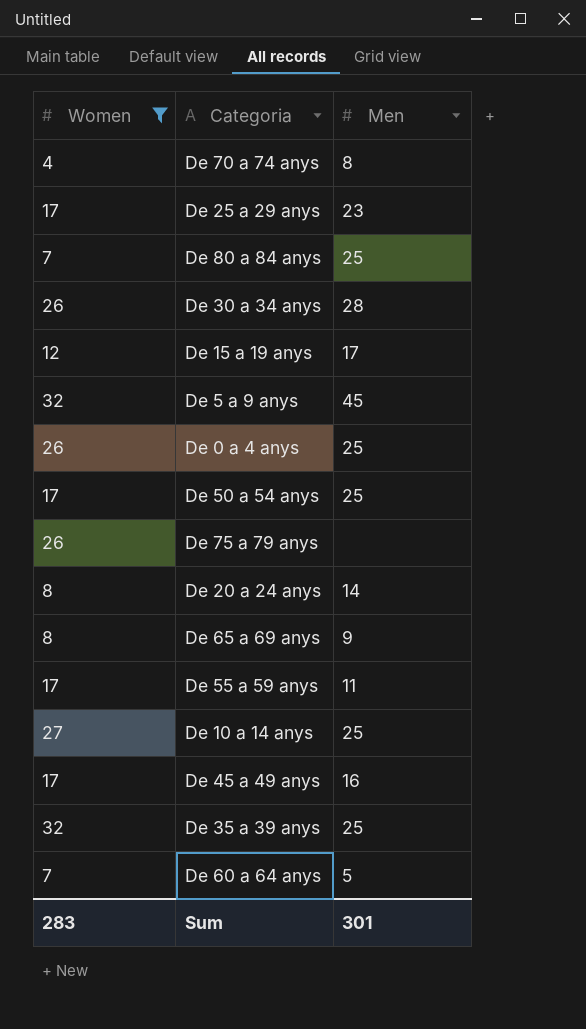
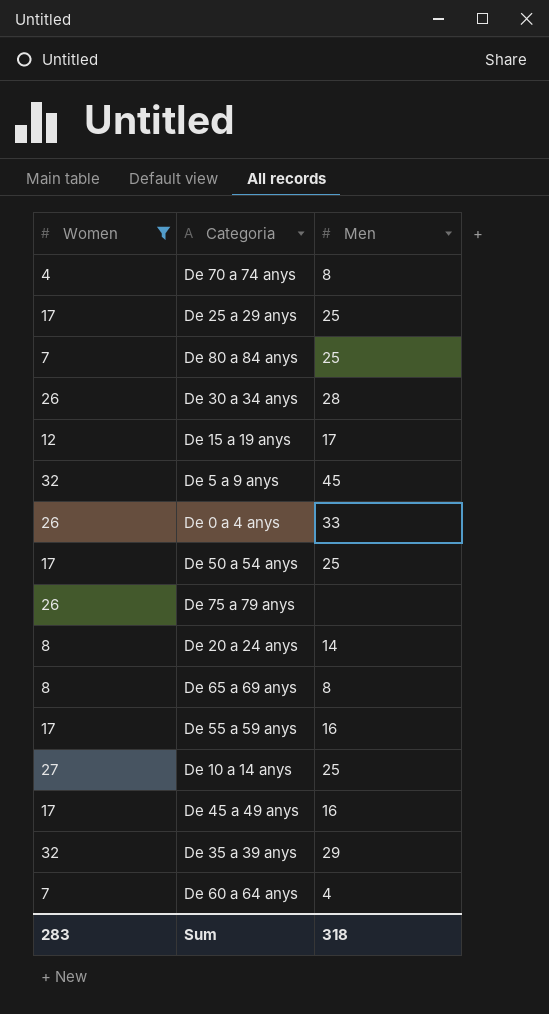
De 25 a 29 anys | Men: 23 -> 25
De 0 a 4 anys | Men: 25 -> 33
De 65 a 69 anys | Men: 9 -> 8
De 55 a 59 anys | Men: 11 -> 16
De 35 a 39 anys | Men: 25 -> 29
De 60 a 64 anys | Men: 5 -> 4
Sum | Men: 301 -> 318

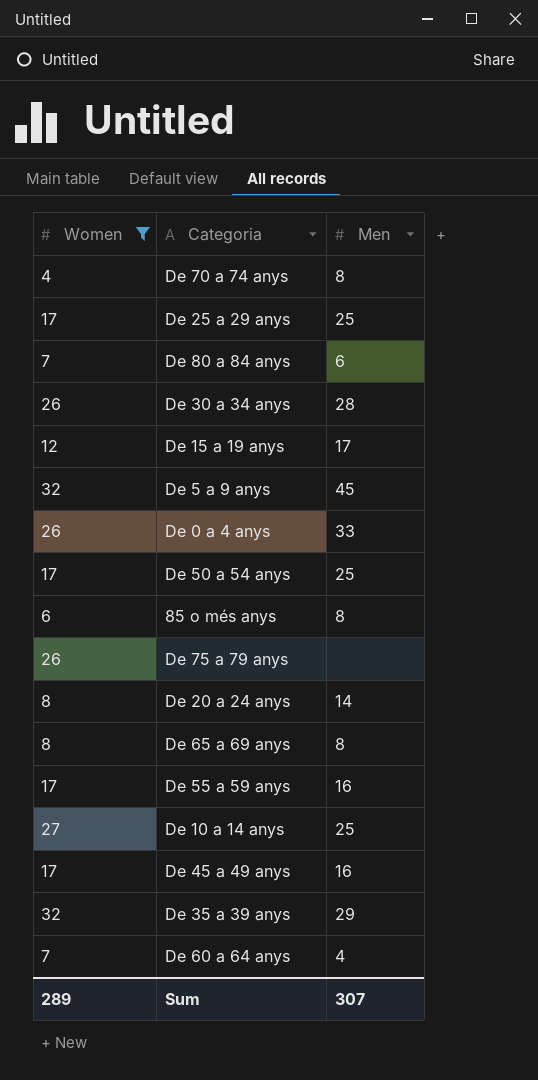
De 80 a 84 anys | Men: 25 -> 6
row 85 o més anys: none -> 6 | 8
Sum | Women: 283 -> 289
Sum | Men: 318 -> 307

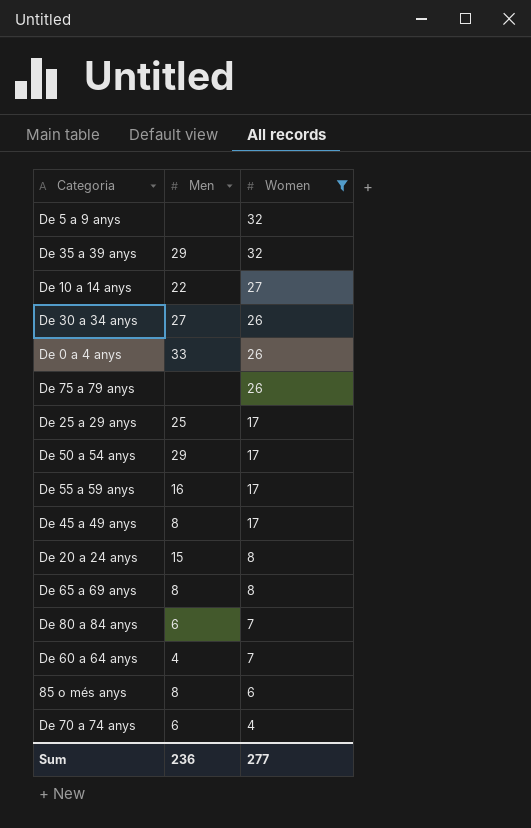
row order: none -> Women descending
column Women | position: 1 -> 3
row De 15 a 19 anys: 12 | 17 -> none
De 5 a 9 anys | Men: 45 -> none
De 10 a 14 anys | Men: 25 -> 22
De 30 a 34 anys | Men: 28 -> 27
De 50 a 54 anys | Men: 25 -> 29
De 45 a 49 anys | Men: 16 -> 8
De 20 a 24 anys | Men: 14 -> 15
De 70 a 74 anys | Men: 8 -> 6
Sum | Men: 307 -> 236
Sum | Women: 289 -> 277

